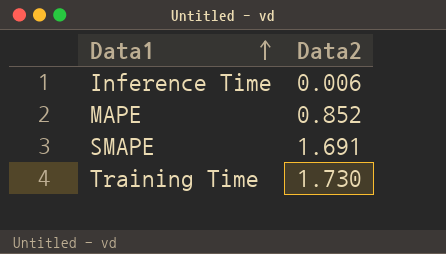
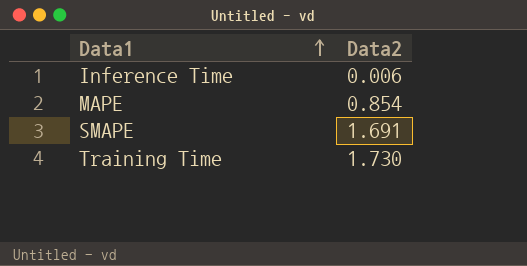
MAPE | Data2: 0.852 -> 0.854

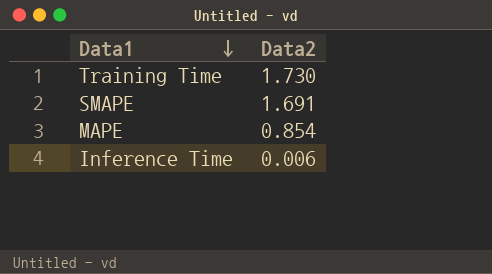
row order: Data1 ascending -> Data1 descending

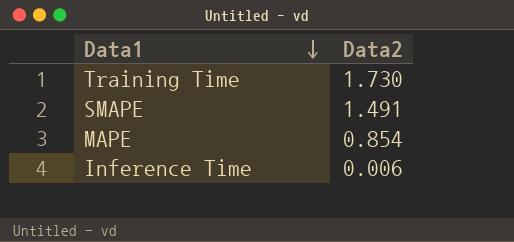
SMAPE | Data2: 1.691 -> 1.491

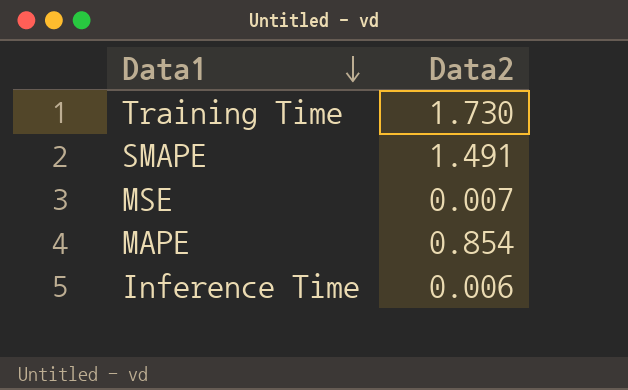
row MSE: none -> 0.007

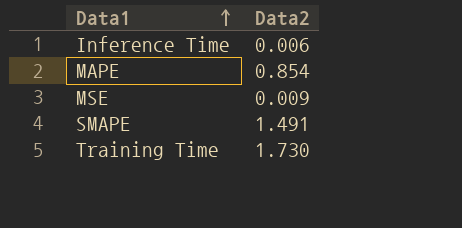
row order: Data1 descending -> Data1 ascending
MSE | Data2: 0.007 -> 0.009

